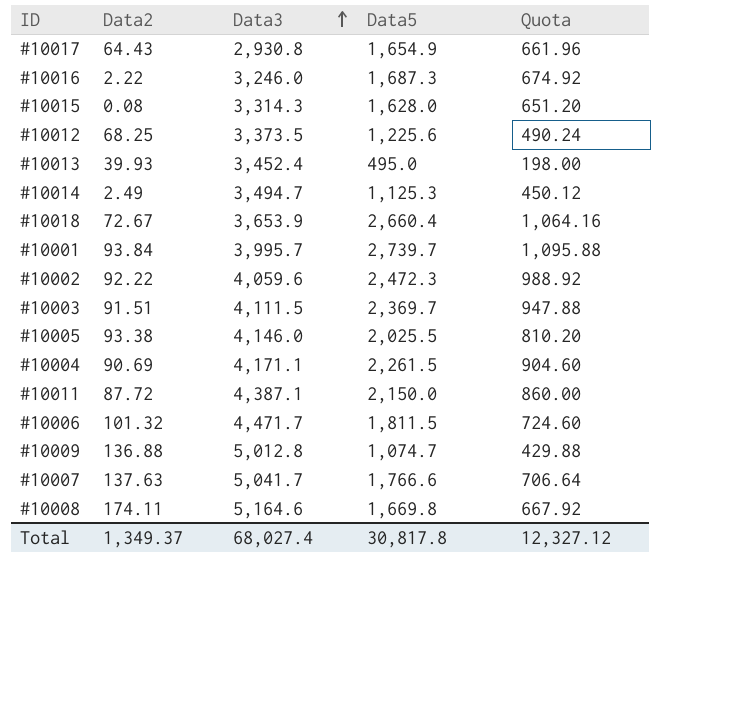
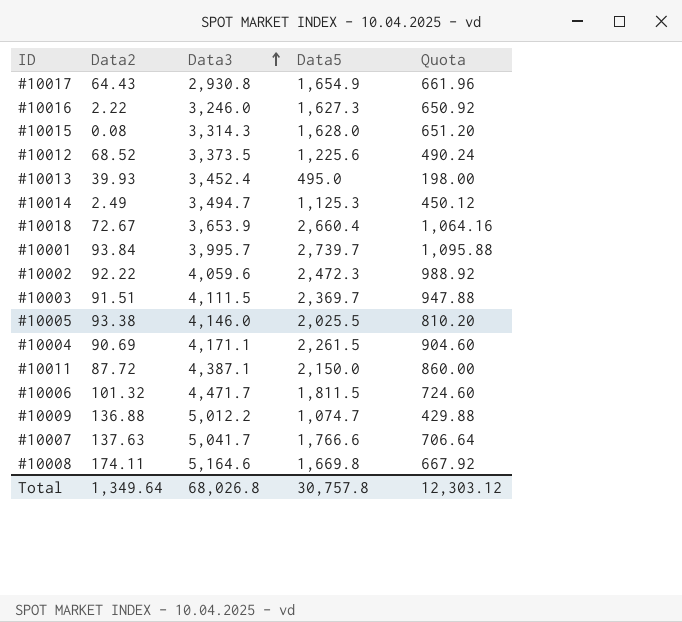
#10016 | Data5: 1,687.3 -> 1,627.3
#10016 | Quota: 674.92 -> 650.92
#10012 | Data2: 68.25 -> 68.52
#10009 | Data3: 5,012.8 -> 5,012.2
Total | Data2: 1,349.37 -> 1,349.64
Total | Data3: 68,027.4 -> 68,026.8
Total | Data5: 30,817.8 -> 30,757.8
Total | Quota: 12,327.12 -> 12,303.12

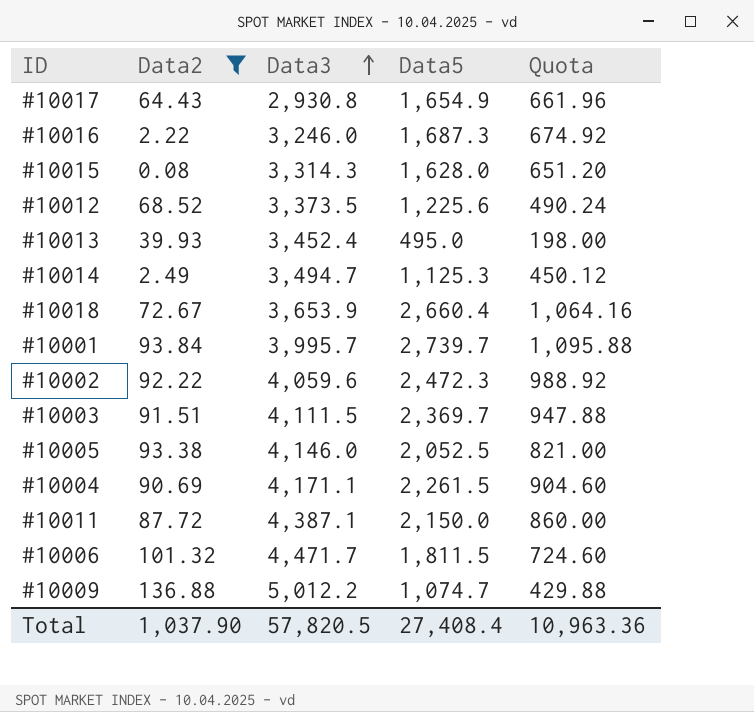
filter: none -> Data2 <= 136.88
#10016 | Data5: 1,627.3 -> 1,687.3
#10016 | Quota: 650.92 -> 674.92
#10005 | Data5: 2,025.5 -> 2,052.5
#10005 | Quota: 810.20 -> 821.00
Total | Data2: 1,349.64 -> 1,037.90
Total | Data3: 68,026.8 -> 57,820.5
Total | Data5: 30,757.8 -> 27,408.4
Total | Quota: 12,303.12 -> 10,963.36

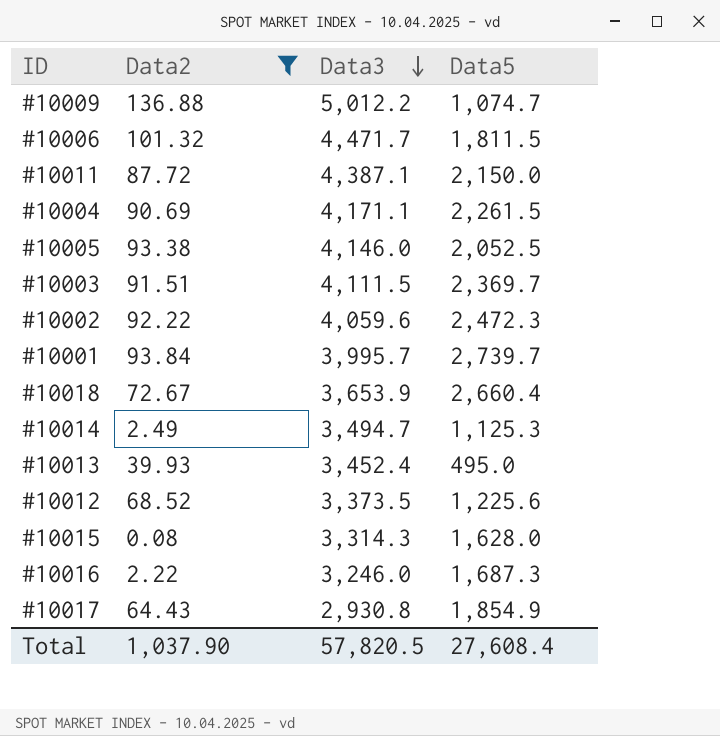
row order: Data3 ascending -> Data3 descending
column Quota | formula: [Data5] * 0.4 -> none
#10017 | Data5: 1,654.9 -> 1,854.9
Total | Data5: 27,408.4 -> 27,608.4

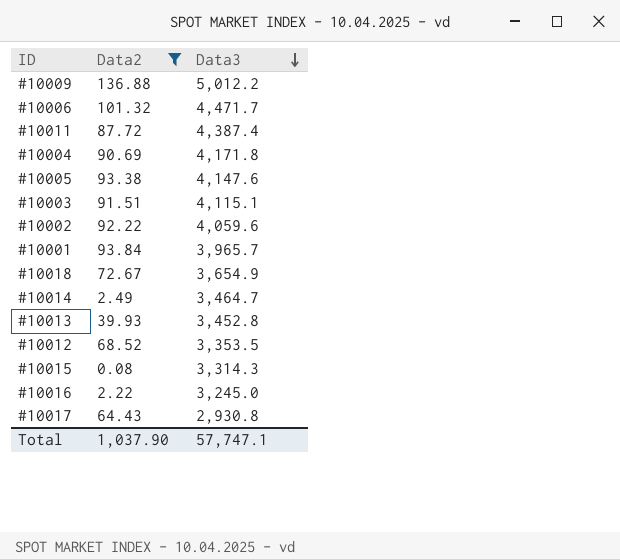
column Data5 | position: 4 -> none
#10011 | Data3: 4,387.1 -> 4,387.4
#10004 | Data3: 4,171.1 -> 4,171.8
#10005 | Data3: 4,146.0 -> 4,147.6
#10003 | Data3: 4,111.5 -> 4,115.1
#10001 | Data3: 3,995.7 -> 3,965.7
#10018 | Data3: 3,653.9 -> 3,654.9
#10014 | Data3: 3,494.7 -> 3,464.7
#10013 | Data3: 3,452.4 -> 3,452.8
#10012 | Data3: 3,373.5 -> 3,353.5
#10016 | Data3: 3,246.0 -> 3,245.0
Total | Data3: 57,820.5 -> 57,747.1

